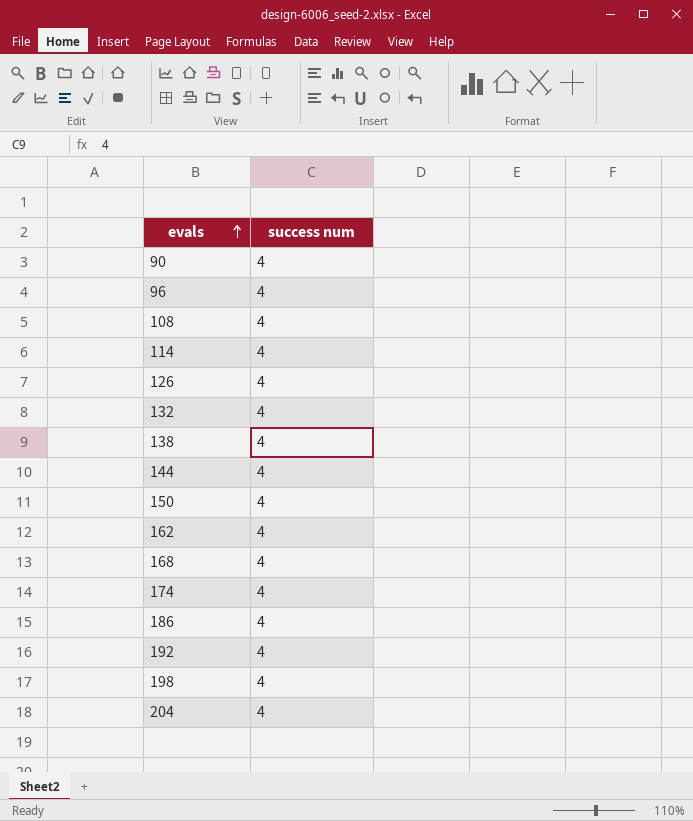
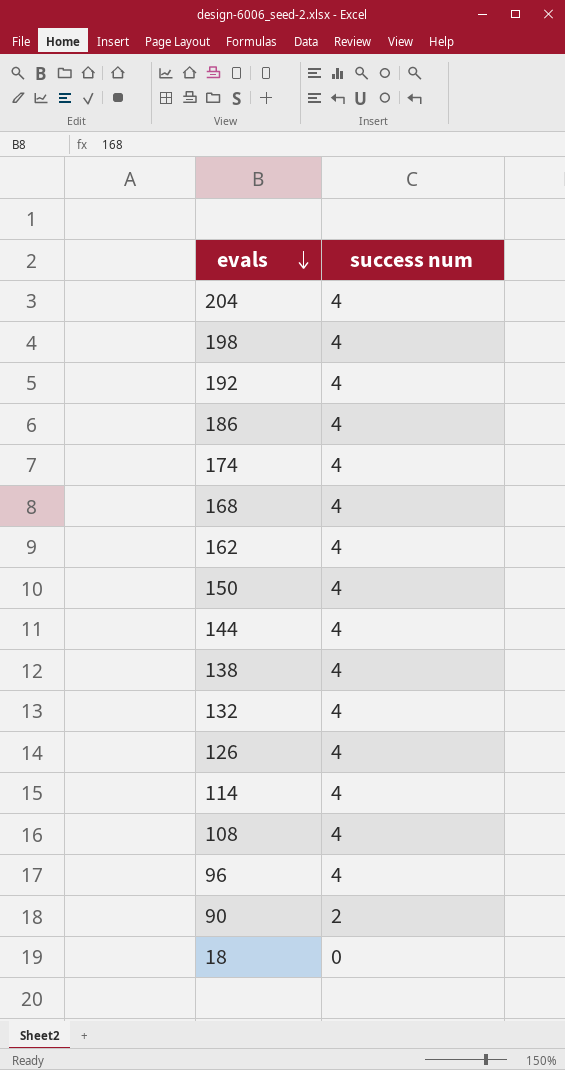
row order: evals ascending -> evals descending
90 | success num: 4 -> 2
row 18: none -> 0

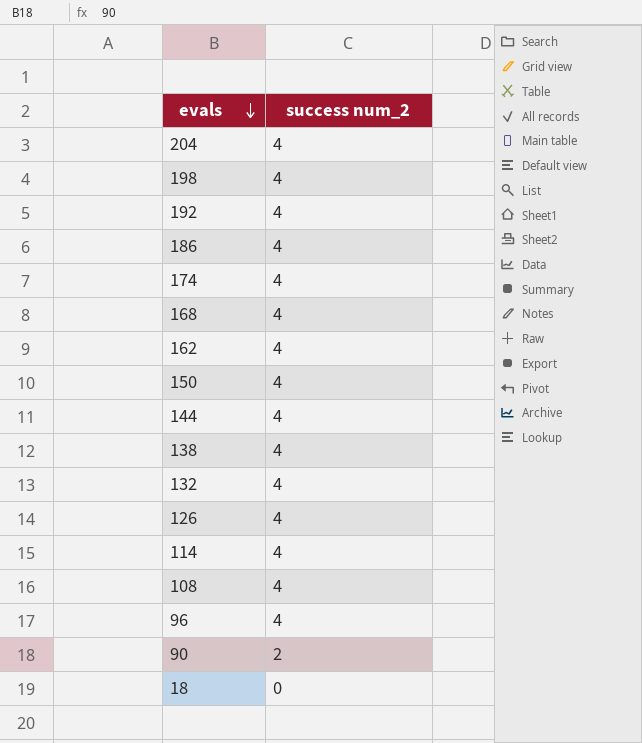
column name: success num -> success num_2

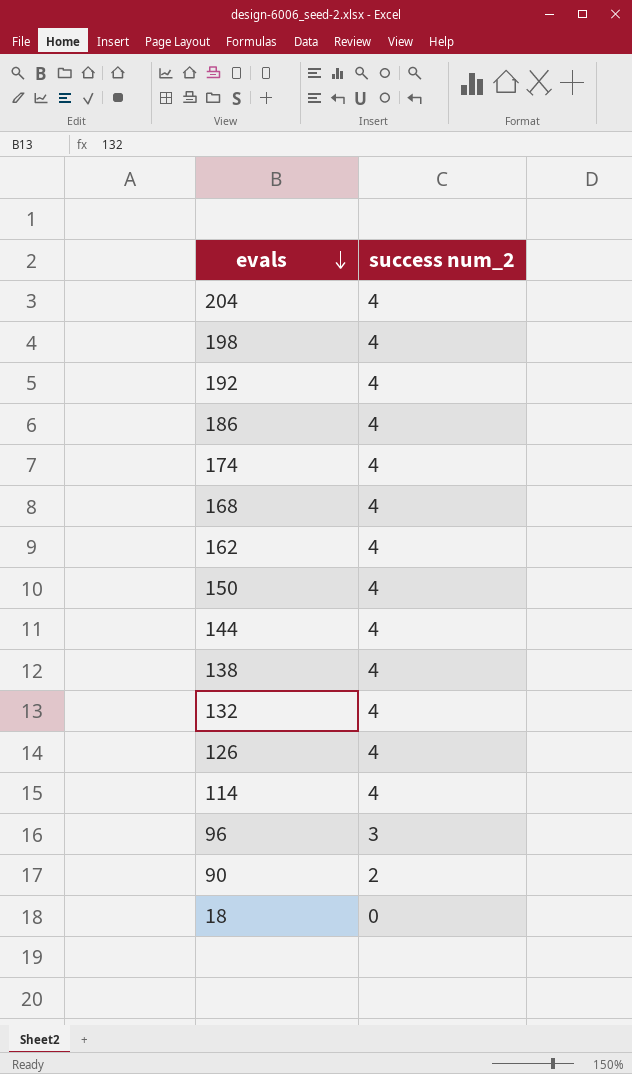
row 108: 4 -> none
96 | success num_2: 4 -> 3

